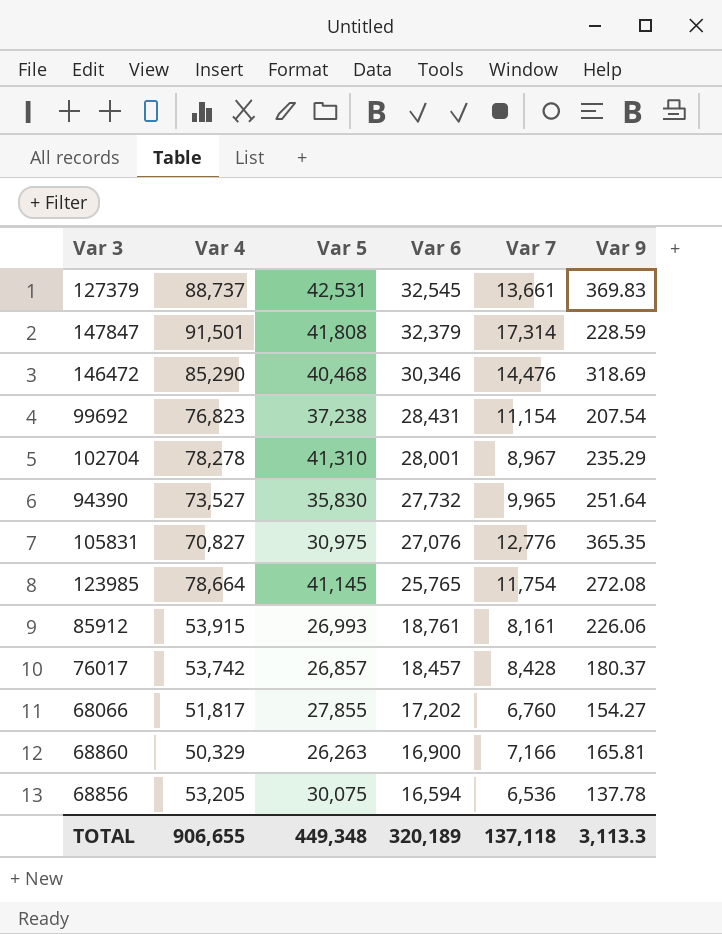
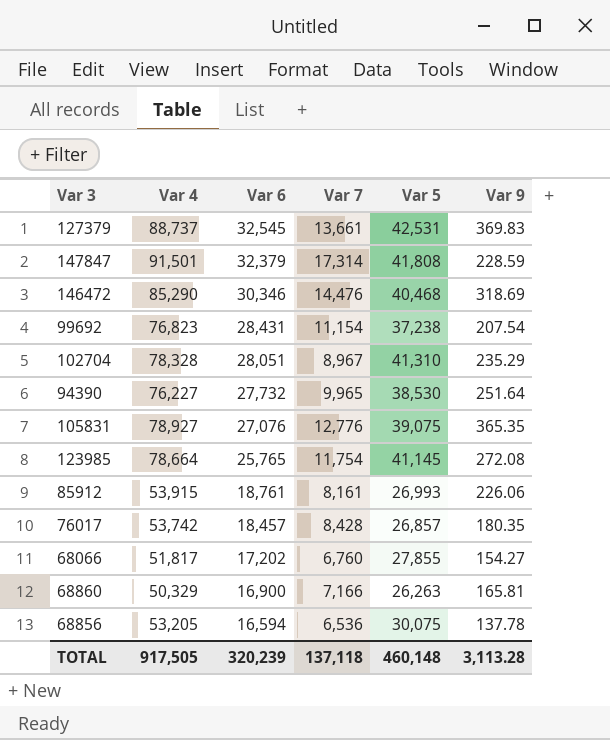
column Var 5 | position: 3 -> 5
102704 | Var 4: 78,278 -> 78,328
102704 | Var 6: 28,001 -> 28,051
94390 | Var 4: 73,527 -> 76,227
94390 | Var 5: 35,830 -> 38,530
105831 | Var 4: 70,827 -> 78,927
105831 | Var 5: 30,975 -> 39,075
76017 | Var 9: 180.37 -> 180.35
TOTAL | Var 4: 906,655 -> 917,505
TOTAL | Var 6: 320,189 -> 320,239
TOTAL | Var 5: 449,348 -> 460,148
TOTAL | Var 9: 3,113.3 -> 3,113.28

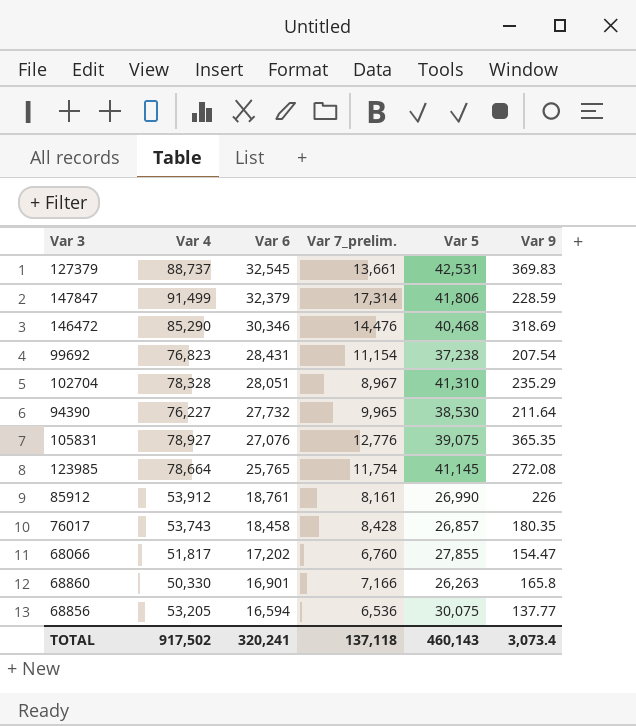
column name: Var 7 -> Var 7_prelim.
147847 | Var 4: 91,501 -> 91,499
147847 | Var 5: 41,808 -> 41,806
94390 | Var 9: 251.64 -> 211.64
85912 | Var 4: 53,915 -> 53,912
85912 | Var 5: 26,993 -> 26,990
85912 | Var 9: 226.06 -> 226
76017 | Var 4: 53,742 -> 53,743
76017 | Var 6: 18,457 -> 18,458
68066 | Var 9: 154.27 -> 154.47
68860 | Var 4: 50,329 -> 50,330
68860 | Var 6: 16,900 -> 16,901
68860 | Var 9: 165.81 -> 165.8
68856 | Var 9: 137.78 -> 137.77
TOTAL | Var 4: 917,505 -> 917,502
TOTAL | Var 6: 320,239 -> 320,241
TOTAL | Var 5: 460,148 -> 460,143
TOTAL | Var 9: 3,113.28 -> 3,073.4

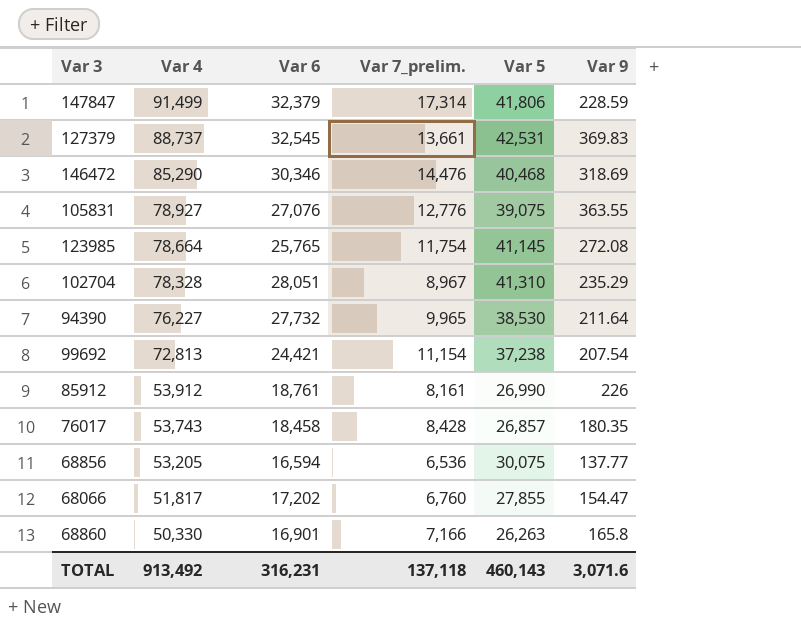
row order: Var 6 descending -> Var 4 descending
105831 | Var 9: 365.35 -> 363.55
99692 | Var 4: 76,823 -> 72,813
99692 | Var 6: 28,431 -> 24,421
TOTAL | Var 4: 917,502 -> 913,492
TOTAL | Var 6: 320,241 -> 316,231
TOTAL | Var 9: 3,073.4 -> 3,071.6

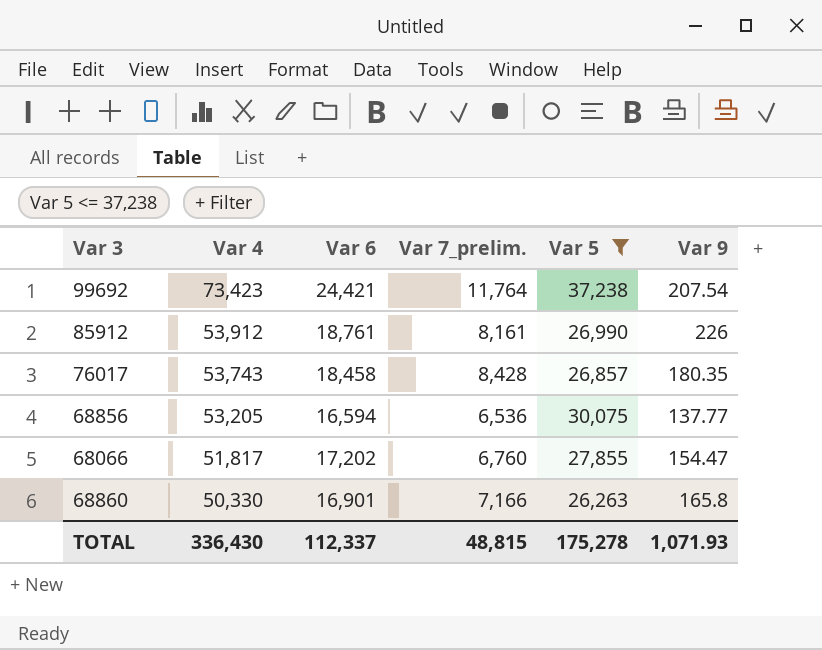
filter: none -> Var 5 <= 37,238
99692 | Var 4: 72,813 -> 73,423
99692 | Var 7_prelim.: 11,154 -> 11,764
TOTAL | Var 4: 913,492 -> 336,430
TOTAL | Var 6: 316,231 -> 112,337
TOTAL | Var 7_prelim.: 137,118 -> 48,815
TOTAL | Var 5: 460,143 -> 175,278
TOTAL | Var 9: 3,071.6 -> 1,071.93

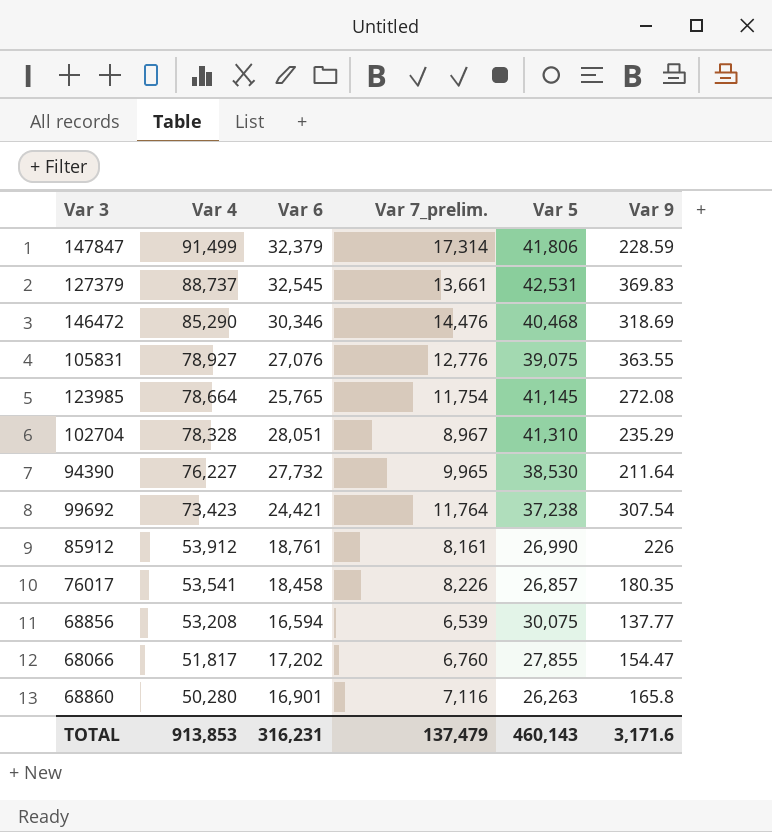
filter: Var 5 <= 37,238 -> none
99692 | Var 9: 207.54 -> 307.54
76017 | Var 4: 53,743 -> 53,541
76017 | Var 7_prelim.: 8,428 -> 8,226
68856 | Var 4: 53,205 -> 53,208
68856 | Var 7_prelim.: 6,536 -> 6,539
68860 | Var 4: 50,330 -> 50,280
68860 | Var 7_prelim.: 7,166 -> 7,116
TOTAL | Var 4: 336,430 -> 913,853
TOTAL | Var 6: 112,337 -> 316,231
TOTAL | Var 7_prelim.: 48,815 -> 137,479
TOTAL | Var 5: 175,278 -> 460,143
TOTAL | Var 9: 1,071.93 -> 3,171.6

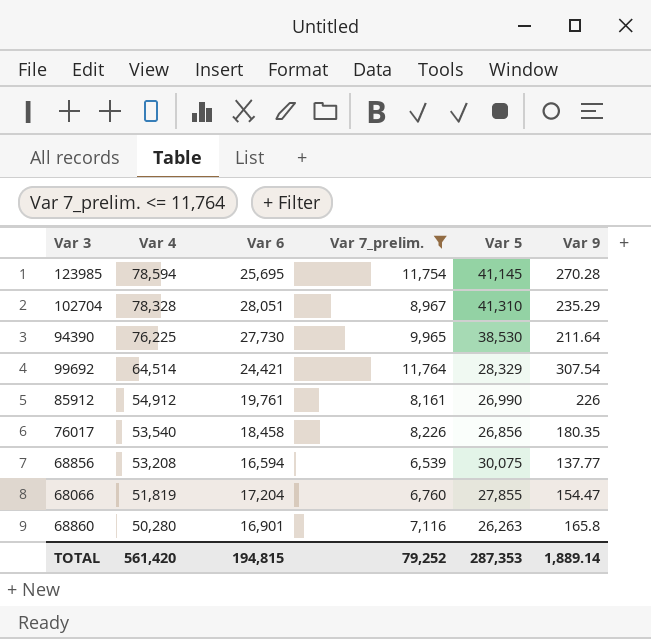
filter: none -> Var 7_prelim. <= 11,764
123985 | Var 4: 78,664 -> 78,594
123985 | Var 6: 25,765 -> 25,695
123985 | Var 9: 272.08 -> 270.28
94390 | Var 4: 76,227 -> 76,225
94390 | Var 6: 27,732 -> 27,730
99692 | Var 4: 73,423 -> 64,514
99692 | Var 5: 37,238 -> 28,329
85912 | Var 4: 53,912 -> 54,912
85912 | Var 6: 18,761 -> 19,761
76017 | Var 4: 53,541 -> 53,540
76017 | Var 5: 26,857 -> 26,856
68066 | Var 4: 51,817 -> 51,819
68066 | Var 6: 17,202 -> 17,204
TOTAL | Var 4: 913,853 -> 561,420
TOTAL | Var 6: 316,231 -> 194,815
TOTAL | Var 7_prelim.: 137,479 -> 79,252
TOTAL | Var 5: 460,143 -> 287,353
TOTAL | Var 9: 3,171.6 -> 1,889.14

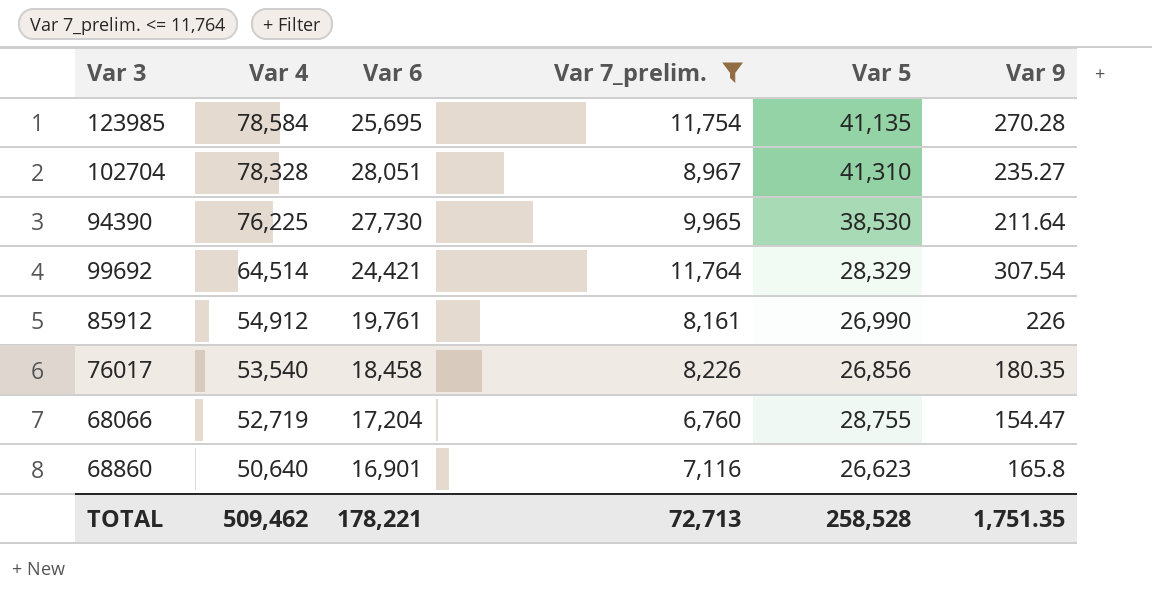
row 68856: 53,208 | 16,594 | 6,539 | 30,075 | 137.77 -> none
123985 | Var 4: 78,594 -> 78,584
123985 | Var 5: 41,145 -> 41,135
102704 | Var 9: 235.29 -> 235.27
68066 | Var 4: 51,819 -> 52,719
68066 | Var 5: 27,855 -> 28,755
68860 | Var 4: 50,280 -> 50,640
68860 | Var 5: 26,263 -> 26,623
TOTAL | Var 4: 561,420 -> 509,462
TOTAL | Var 6: 194,815 -> 178,221
TOTAL | Var 7_prelim.: 79,252 -> 72,713
TOTAL | Var 5: 287,353 -> 258,528
TOTAL | Var 9: 1,889.14 -> 1,751.35

